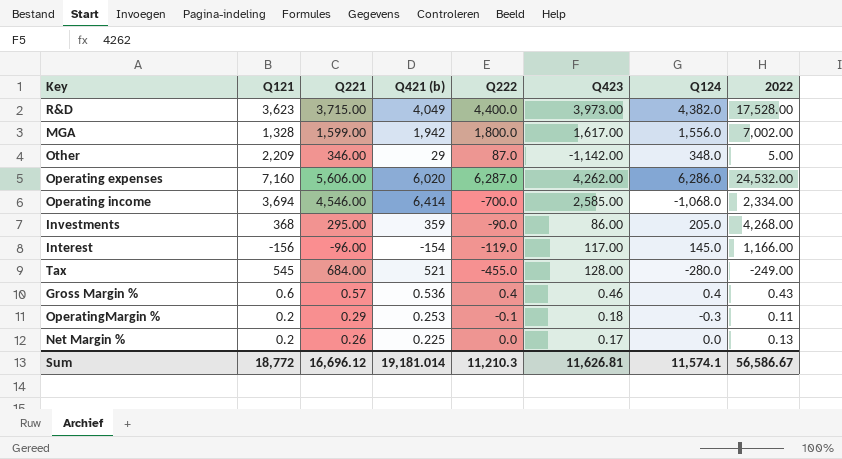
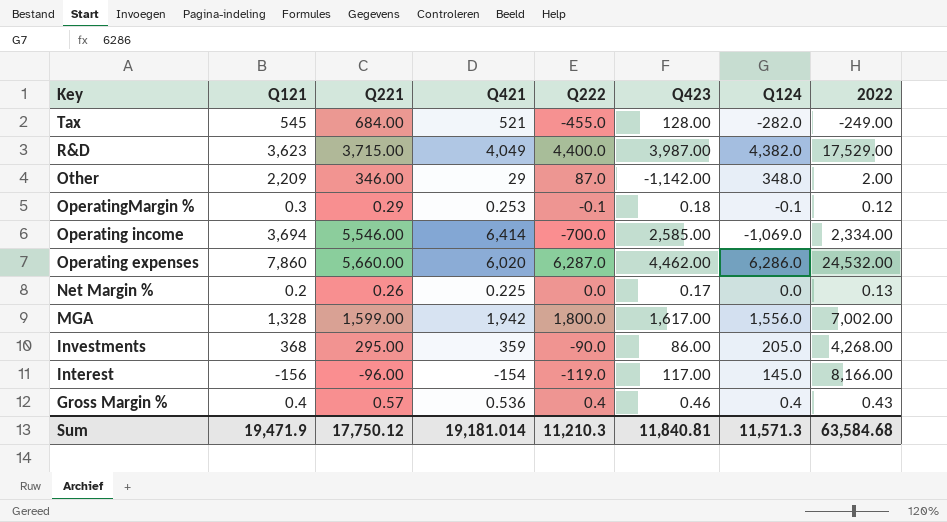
row order: none -> Key descending
column name: Q421 (b) -> Q421
Tax | Q124: -280.0 -> -282.0
R&D | Q423: 3,973.00 -> 3,987.00
R&D | 2022: 17,528.00 -> 17,529.00
Other | 2022: 5.00 -> 2.00
OperatingMargin % | Q121: 0.2 -> 0.3
OperatingMargin % | Q124: -0.3 -> -0.1
OperatingMargin % | 2022: 0.11 -> 0.12
Operating income | Q221: 4,546.00 -> 5,546.00
Operating income | Q124: -1,068.0 -> -1,069.0
Operating expenses | Q121: 7,160 -> 7,860
Operating expenses | Q221: 5,606.00 -> 5,660.00
Operating expenses | Q423: 4,262.00 -> 4,462.00
Interest | 2022: 1,166.00 -> 8,166.00
Gross Margin % | Q121: 0.6 -> 0.4
Sum | Q121: 18,772 -> 19,471.9
Sum | Q221: 16,696.12 -> 17,750.12
Sum | Q423: 11,626.81 -> 11,840.81
Sum | Q124: 11,574.1 -> 11,571.3
Sum | 2022: 56,586.67 -> 63,584.68

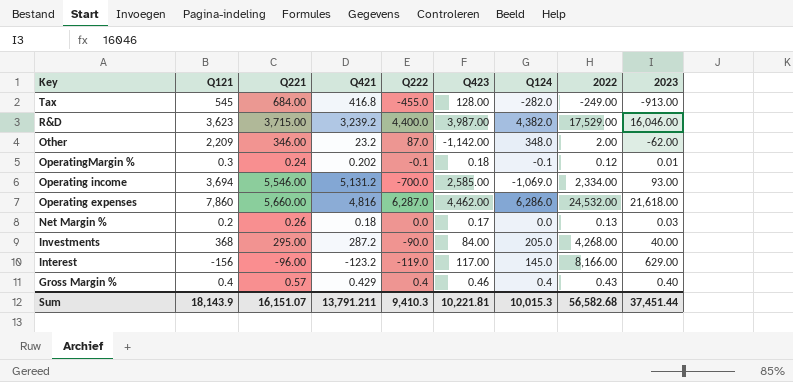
column 2023 | position: none -> 9
row MGA: 1,328 | 1,599.00 | 1,942 | 1,800.0 | 1,617.00 | 1,556.0 | 7,002.00 -> none
Tax | Q421: 521 -> 416.8
R&D | Q421: 4,049 -> 3,239.2
Other | Q421: 29 -> 23.2
OperatingMargin % | Q221: 0.29 -> 0.24
OperatingMargin % | Q421: 0.253 -> 0.202
Operating income | Q421: 6,414 -> 5,131.2
Operating expenses | Q421: 6,020 -> 4,816
Net Margin % | Q421: 0.225 -> 0.18
Investments | Q421: 359 -> 287.2
Investments | Q423: 86.00 -> 84.00
Interest | Q421: -154 -> -123.2
Gross Margin % | Q421: 0.536 -> 0.429
Sum | Q121: 19,471.9 -> 18,143.9
Sum | Q221: 17,750.12 -> 16,151.07
Sum | Q421: 19,181.014 -> 13,791.211
Sum | Q222: 11,210.3 -> 9,410.3
Sum | Q423: 11,840.81 -> 10,221.81
Sum | Q124: 11,571.3 -> 10,015.3
Sum | 2022: 63,584.68 -> 56,582.68

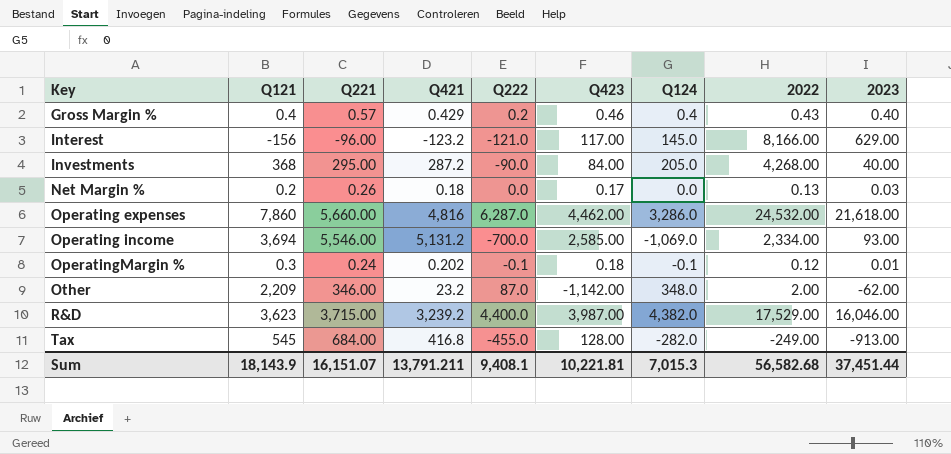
row order: Key descending -> Key ascending
Gross Margin % | Q222: 0.4 -> 0.2
Interest | Q222: -119.0 -> -121.0
Operating expenses | Q124: 6,286.0 -> 3,286.0
Sum | Q222: 9,410.3 -> 9,408.1
Sum | Q124: 10,015.3 -> 7,015.3

